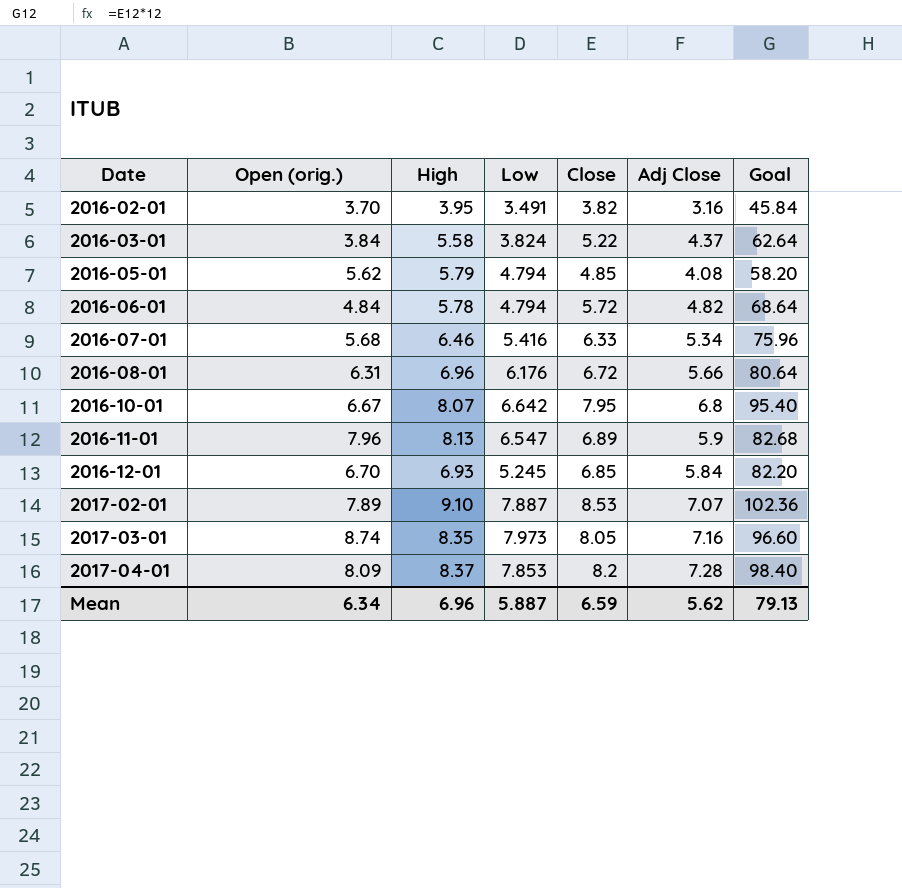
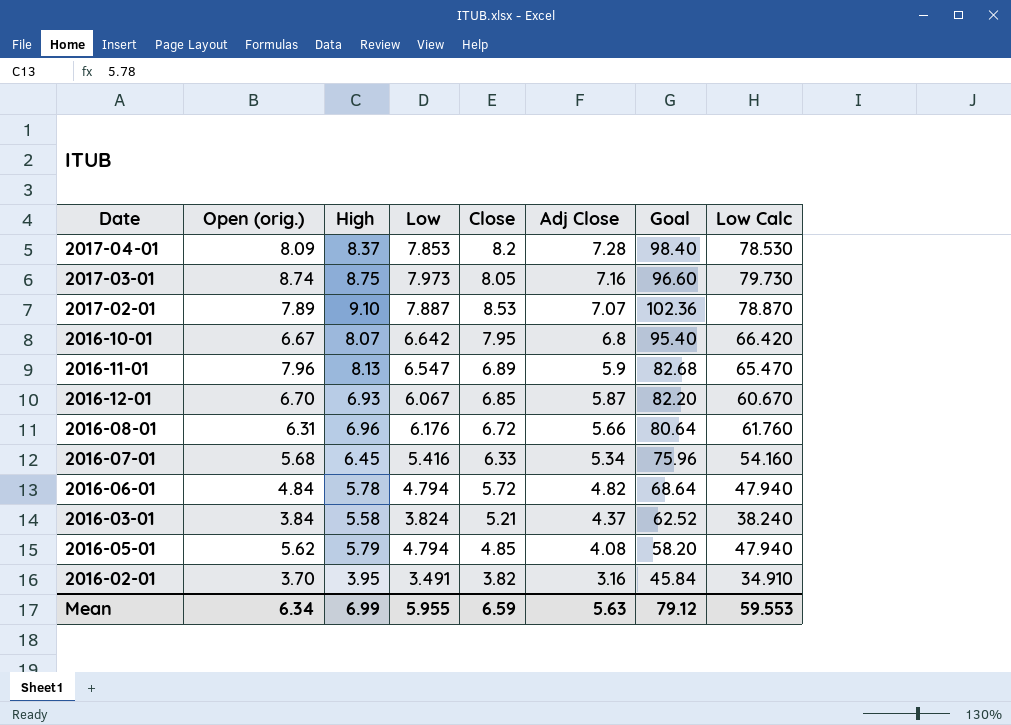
row order: Date ascending -> Adj Close descending
column Low Calc | formula: none -> [Low] * 10
2017-03-01 | High: 8.35 -> 8.75
2016-12-01 | Low: 5.245 -> 6.067
2016-12-01 | Adj Close: 5.84 -> 5.87
2016-07-01 | High: 6.46 -> 6.45
2016-03-01 | Close: 5.22 -> 5.21
2016-03-01 | Goal: 62.64 -> 62.52
Mean | High: 6.96 -> 6.99
Mean | Low: 5.887 -> 5.955
Mean | Adj Close: 5.62 -> 5.63
Mean | Goal: 79.13 -> 79.12

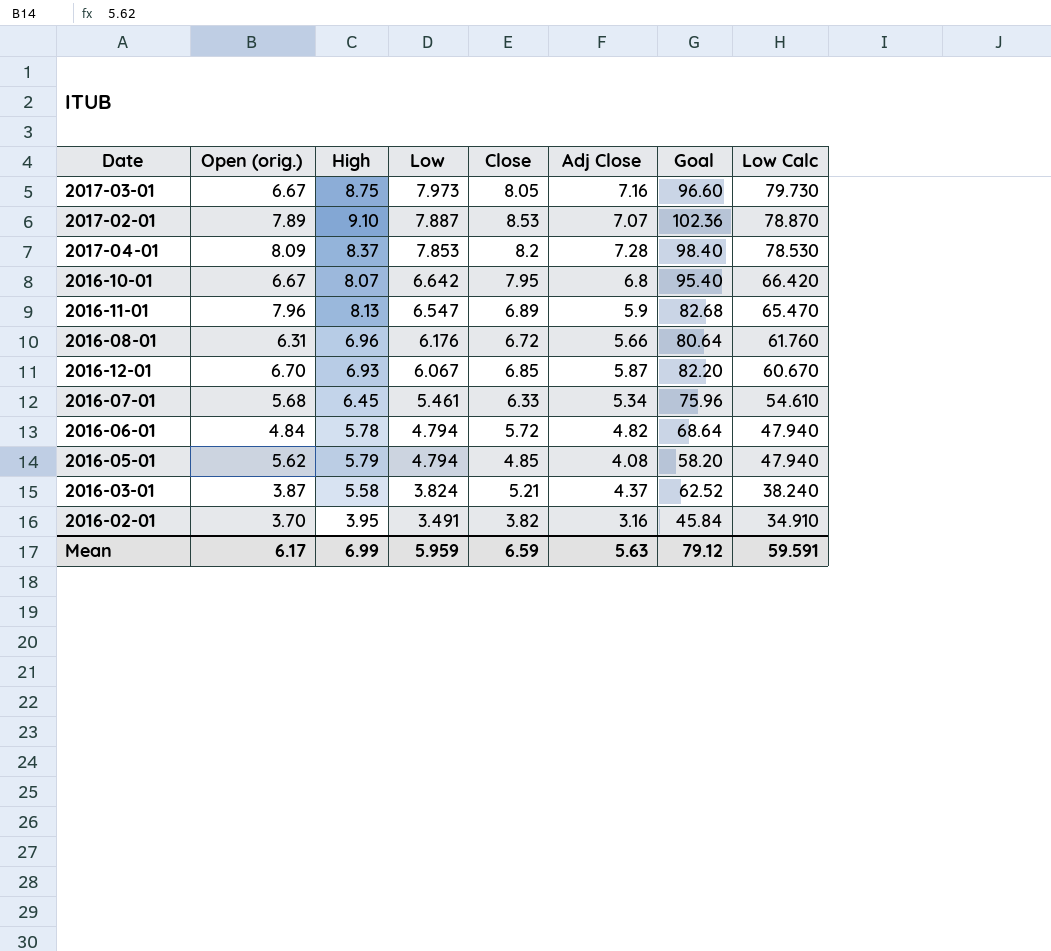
row order: Adj Close descending -> Low descending
2017-03-01 | Open (orig.): 8.74 -> 6.67
2016-07-01 | Low: 5.416 -> 5.461
2016-07-01 | Low Calc: 54.160 -> 54.610
2016-03-01 | Open (orig.): 3.84 -> 3.87
Mean | Open (orig.): 6.34 -> 6.17
Mean | Low: 5.955 -> 5.959
Mean | Low Calc: 59.553 -> 59.591

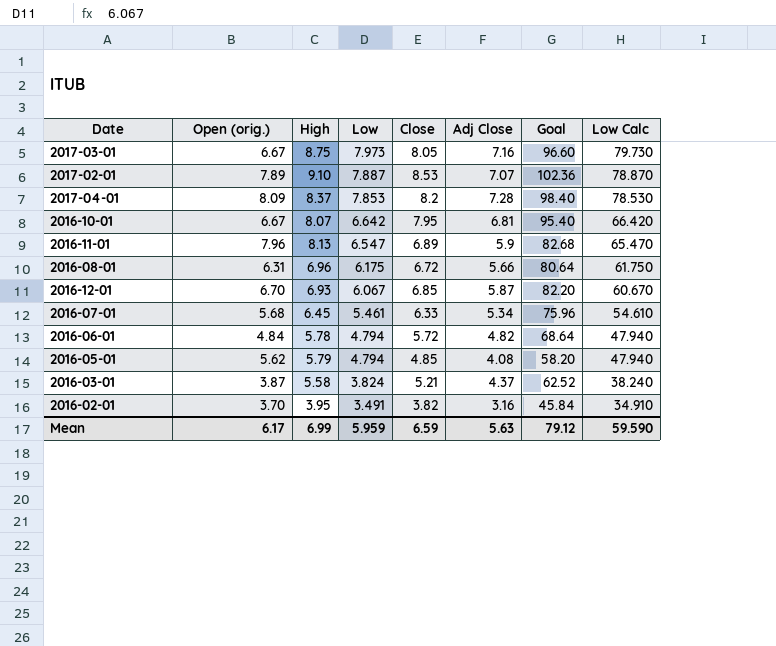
2016-10-01 | Adj Close: 6.8 -> 6.81
2016-08-01 | Low: 6.176 -> 6.175
2016-08-01 | Low Calc: 61.760 -> 61.750
Mean | Low Calc: 59.591 -> 59.590

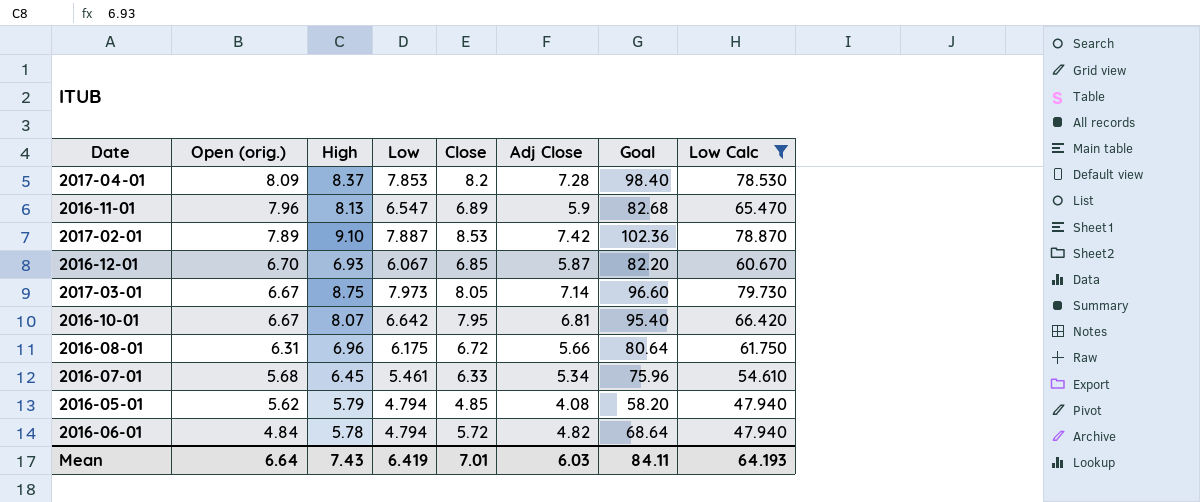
filter: none -> Low Calc >= 47.940
row order: Low descending -> Open (orig.) descending
2017-02-01 | Adj Close: 7.07 -> 7.42
2017-03-01 | Adj Close: 7.16 -> 7.14
Mean | Open (orig.): 6.17 -> 6.64
Mean | High: 6.99 -> 7.43
Mean | Low: 5.959 -> 6.419
Mean | Close: 6.59 -> 7.01
Mean | Adj Close: 5.63 -> 6.03
Mean | Goal: 79.12 -> 84.11
Mean | Low Calc: 59.590 -> 64.193

